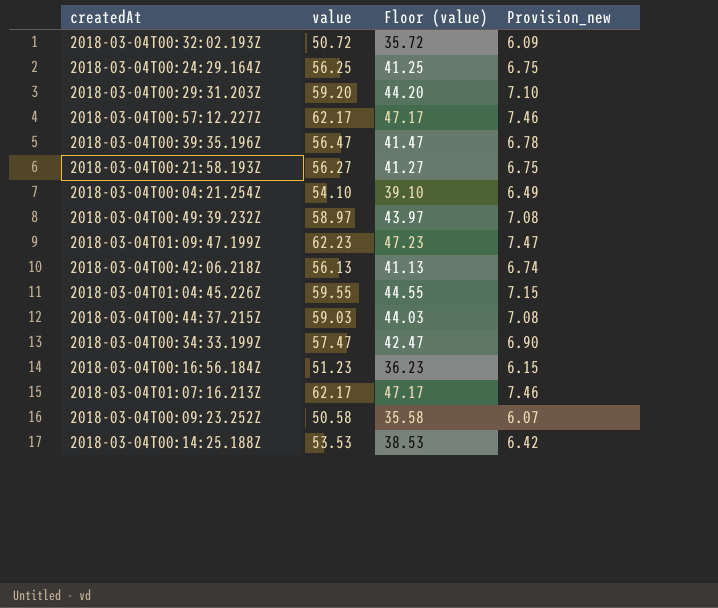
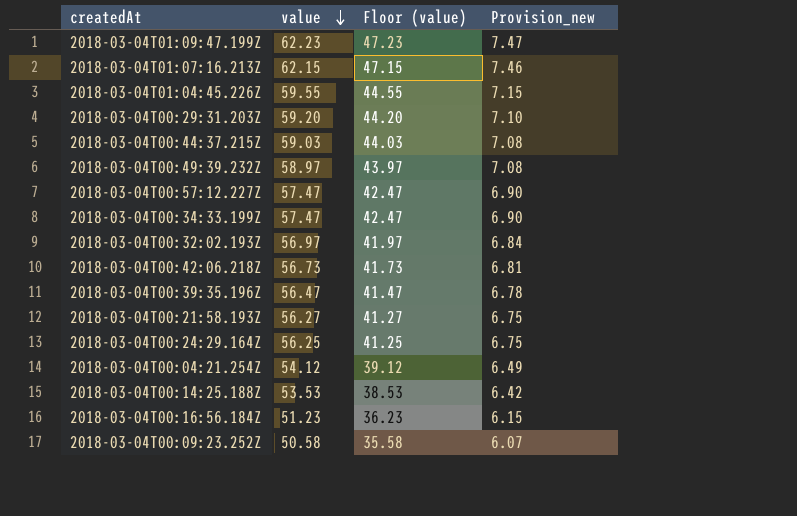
row order: none -> value descending
2018-03-04T01:07:16.213Z | value: 62.17 -> 62.15
2018-03-04T01:07:16.213Z | Floor (value): 47.17 -> 47.15
2018-03-04T00:57:12.227Z | value: 62.17 -> 57.47
2018-03-04T00:57:12.227Z | Floor (value): 47.17 -> 42.47
2018-03-04T00:57:12.227Z | Provision_new: 7.46 -> 6.90
2018-03-04T00:32:02.193Z | value: 50.72 -> 56.97
2018-03-04T00:32:02.193Z | Floor (value): 35.72 -> 41.97
2018-03-04T00:32:02.193Z | Provision_new: 6.09 -> 6.84
2018-03-04T00:42:06.218Z | value: 56.13 -> 56.73
2018-03-04T00:42:06.218Z | Floor (value): 41.13 -> 41.73
2018-03-04T00:42:06.218Z | Provision_new: 6.74 -> 6.81
2018-03-04T00:04:21.254Z | value: 54.10 -> 54.12
2018-03-04T00:04:21.254Z | Floor (value): 39.10 -> 39.12

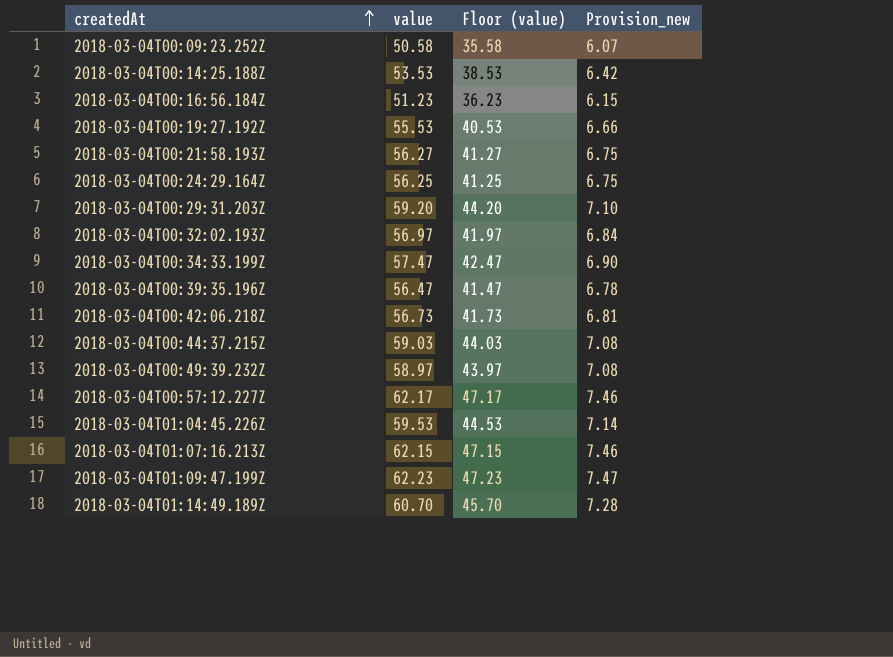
row order: value descending -> createdAt ascending
row 2018-03-04T00:04:21.254Z: 54.12 | 39.12 | 6.49 -> none
row 2018-03-04T00:19:27.192Z: none -> 55.53 | 40.53 | 6.66
2018-03-04T00:57:12.227Z | value: 57.47 -> 62.17
2018-03-04T00:57:12.227Z | Floor (value): 42.47 -> 47.17
2018-03-04T00:57:12.227Z | Provision_new: 6.90 -> 7.46
2018-03-04T01:04:45.226Z | value: 59.55 -> 59.53
2018-03-04T01:04:45.226Z | Floor (value): 44.55 -> 44.53
2018-03-04T01:04:45.226Z | Provision_new: 7.15 -> 7.14
row 2018-03-04T01:14:49.189Z: none -> 60.70 | 45.70 | 7.28

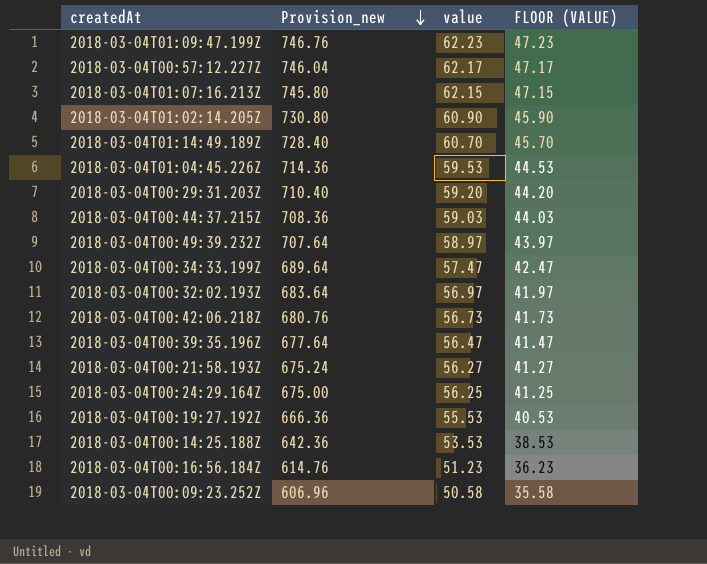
row order: createdAt ascending -> Provision_new descending
column Provision_new | formula: [value] * 0.12 -> [value] * 12
column Provision_new | position: 4 -> 2
column name: Floor (value) -> FLOOR (VALUE)
row 2018-03-04T01:02:14.205Z: none -> 730.80 | 60.90 | 45.90

